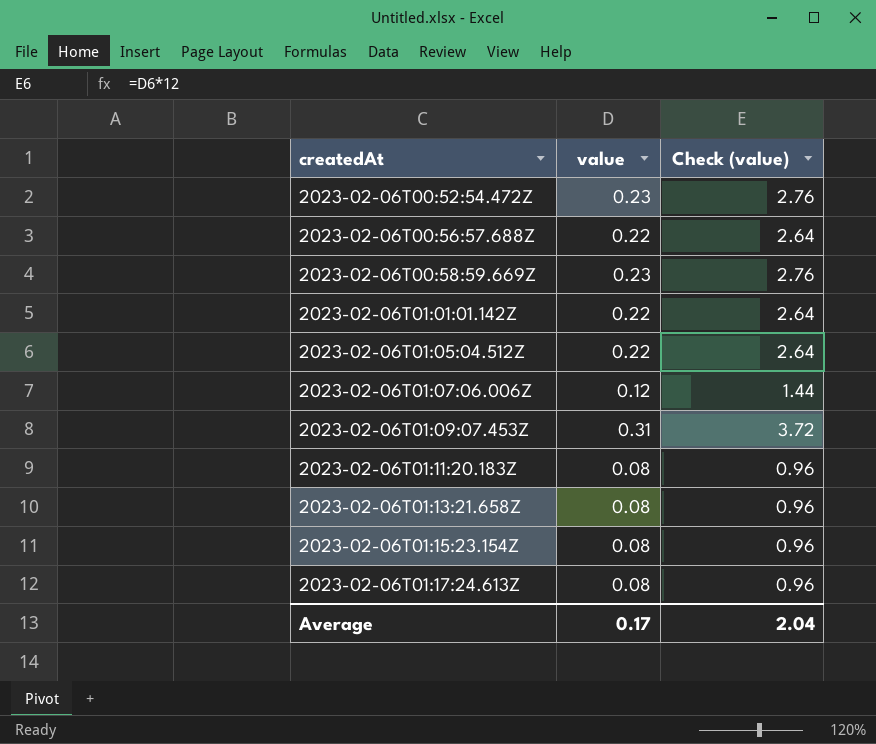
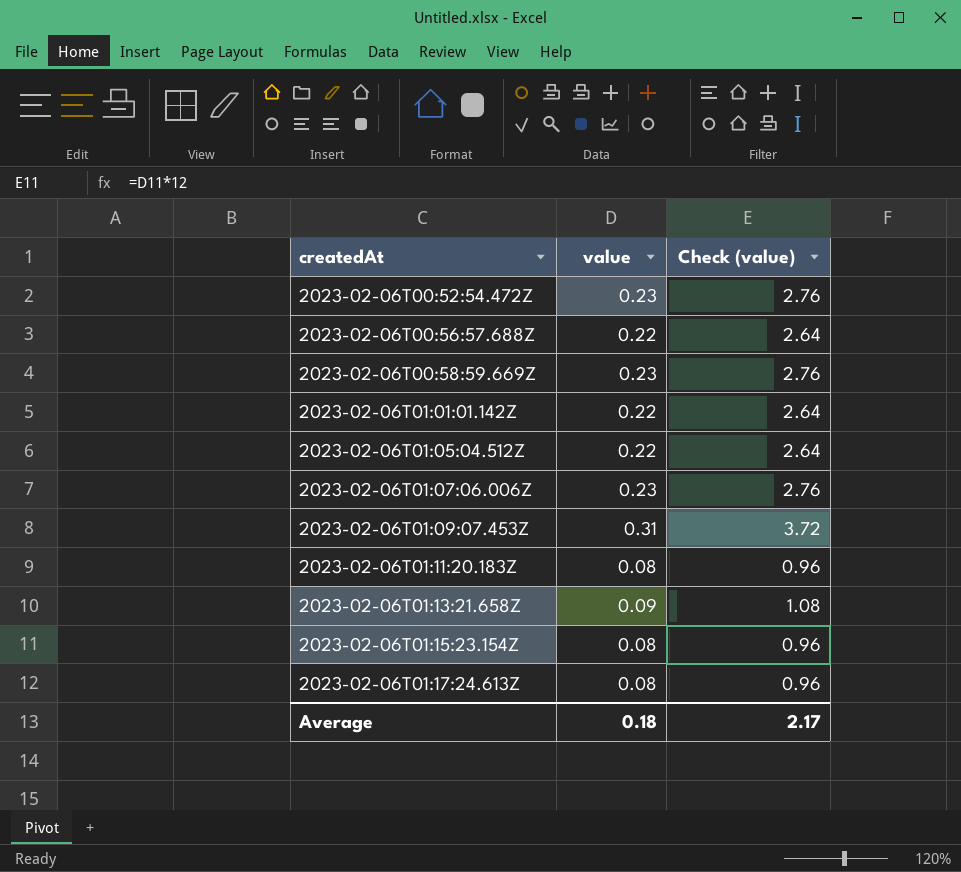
2023-02-06T01:07:06.006Z | value: 0.12 -> 0.23
2023-02-06T01:07:06.006Z | Check (value): 1.44 -> 2.76
2023-02-06T01:13:21.658Z | value: 0.08 -> 0.09
2023-02-06T01:13:21.658Z | Check (value): 0.96 -> 1.08
Average | value: 0.17 -> 0.18
Average | Check (value): 2.04 -> 2.17

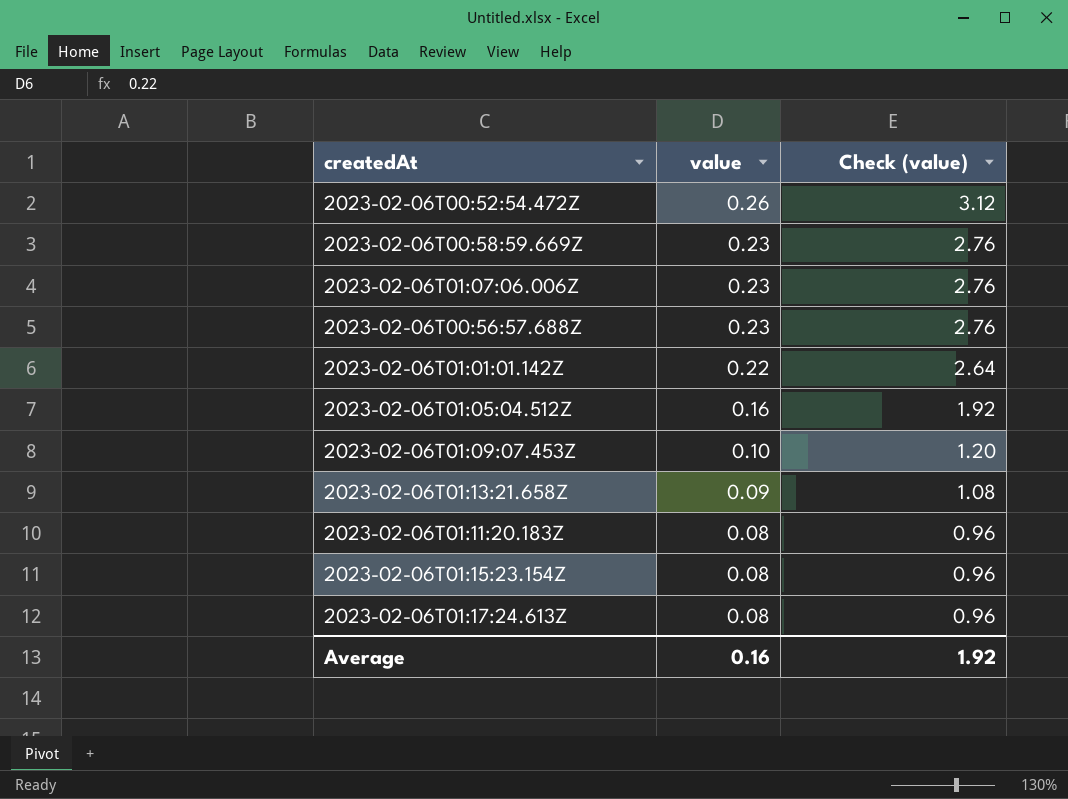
row order: createdAt ascending -> value descending
2023-02-06T00:52:54.472Z | value: 0.23 -> 0.26
2023-02-06T00:52:54.472Z | Check (value): 2.76 -> 3.12
2023-02-06T00:56:57.688Z | value: 0.22 -> 0.23
2023-02-06T00:56:57.688Z | Check (value): 2.64 -> 2.76
2023-02-06T01:05:04.512Z | value: 0.22 -> 0.16
2023-02-06T01:05:04.512Z | Check (value): 2.64 -> 1.92
2023-02-06T01:09:07.453Z | value: 0.31 -> 0.10
2023-02-06T01:09:07.453Z | Check (value): 3.72 -> 1.20
Average | value: 0.18 -> 0.16
Average | Check (value): 2.17 -> 1.92

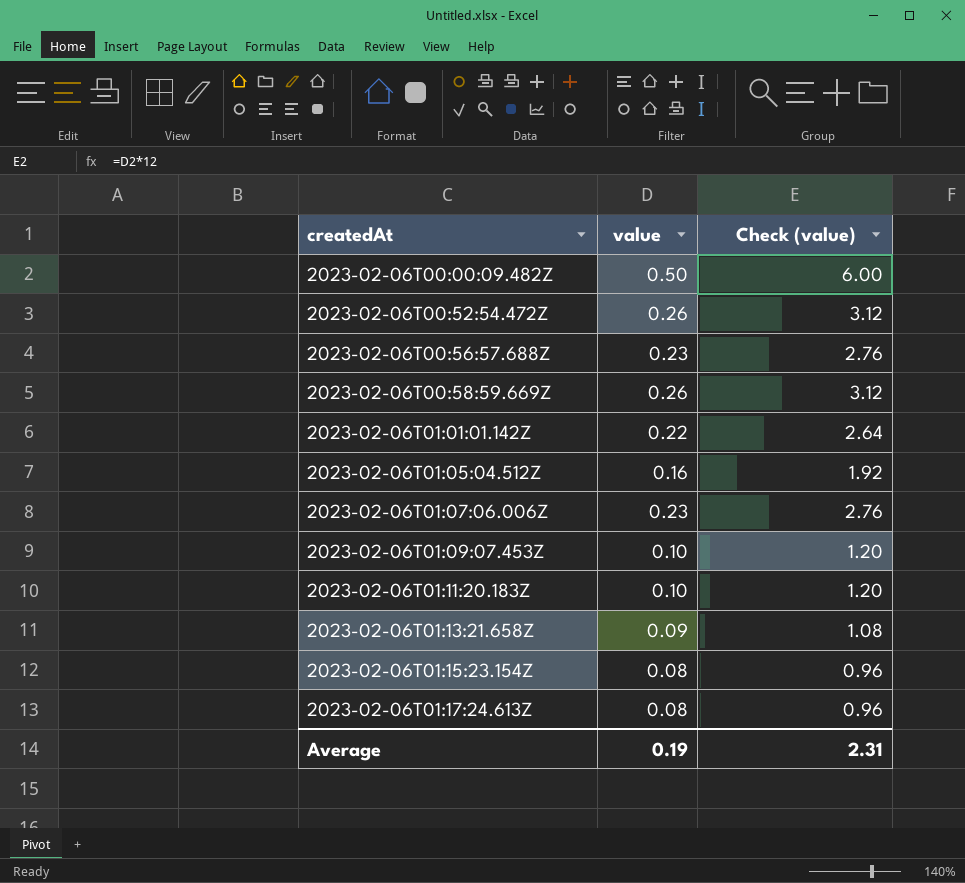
row order: value descending -> createdAt ascending
row 2023-02-06T00:00:09.482Z: none -> 0.50 | 6.00
2023-02-06T00:58:59.669Z | value: 0.23 -> 0.26
2023-02-06T00:58:59.669Z | Check (value): 2.76 -> 3.12
2023-02-06T01:11:20.183Z | value: 0.08 -> 0.10
2023-02-06T01:11:20.183Z | Check (value): 0.96 -> 1.20
Average | value: 0.16 -> 0.19
Average | Check (value): 1.92 -> 2.31

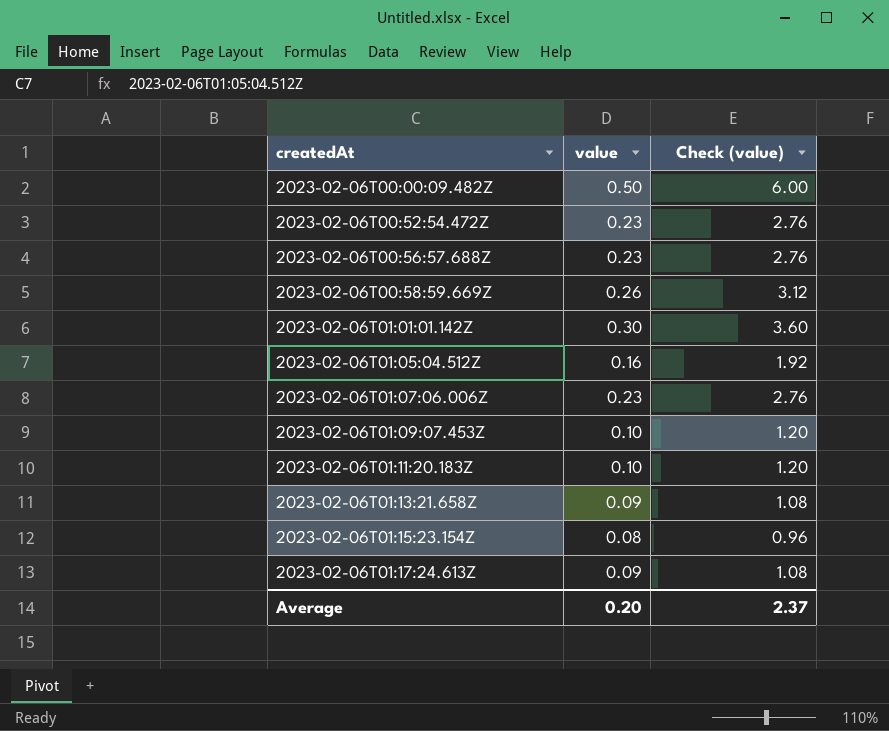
2023-02-06T00:52:54.472Z | value: 0.26 -> 0.23
2023-02-06T00:52:54.472Z | Check (value): 3.12 -> 2.76
2023-02-06T01:01:01.142Z | value: 0.22 -> 0.30
2023-02-06T01:01:01.142Z | Check (value): 2.64 -> 3.60
2023-02-06T01:17:24.613Z | value: 0.08 -> 0.09
2023-02-06T01:17:24.613Z | Check (value): 0.96 -> 1.08
Average | value: 0.19 -> 0.20
Average | Check (value): 2.31 -> 2.37

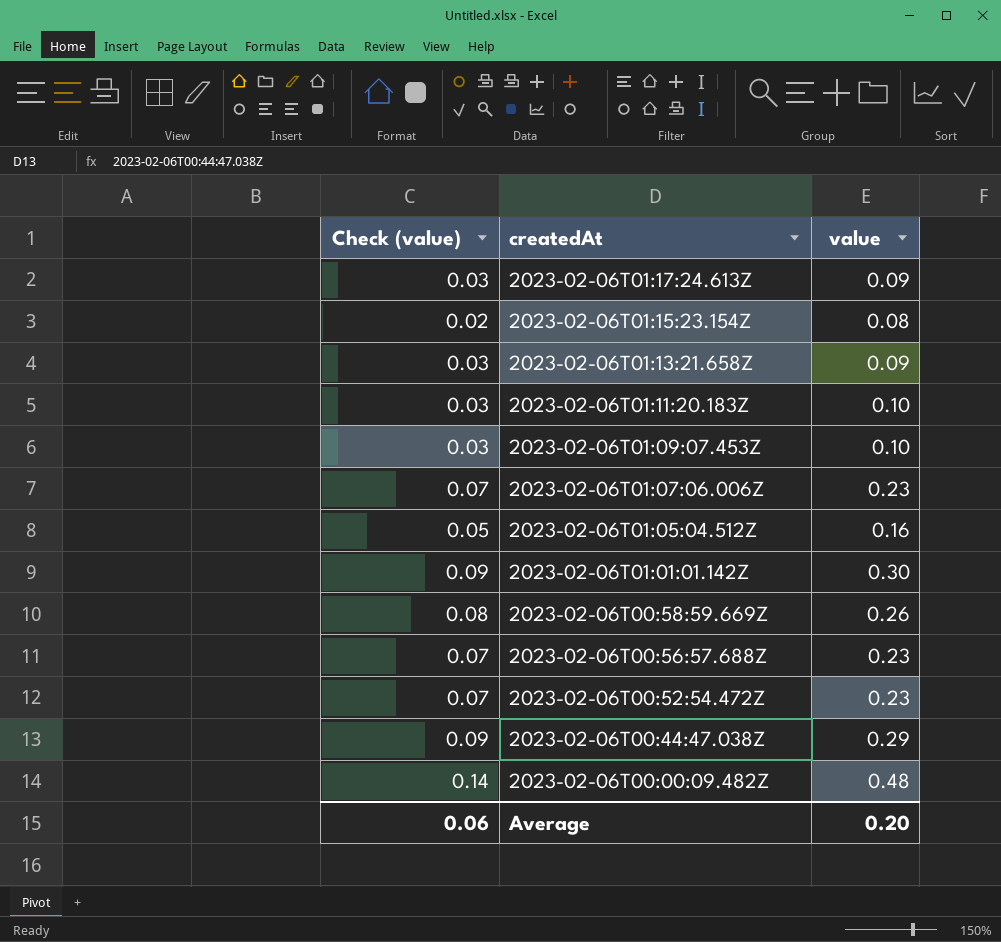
row order: createdAt ascending -> createdAt descending
column Check (value) | formula: [value] * 12 -> [value] * 0.3
column Check (value) | position: 3 -> 1
row 2023-02-06T00:44:47.038Z: none -> 0.09 | 0.29
2023-02-06T00:00:09.482Z | value: 0.50 -> 0.48
Average | Check (value): 2.37 -> 0.06

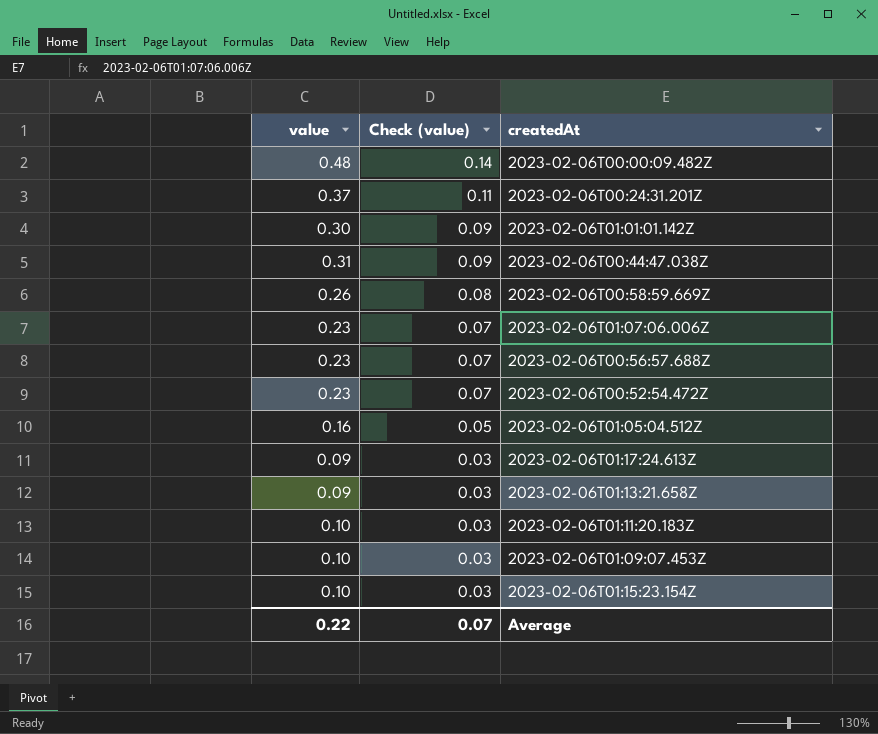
row order: createdAt descending -> Check (value) descending
column value | position: 3 -> 1
row 2023-02-06T00:24:31.201Z: none -> 0.37 | 0.11
2023-02-06T00:44:47.038Z | value: 0.29 -> 0.31
2023-02-06T01:15:23.154Z | value: 0.08 -> 0.10
2023-02-06T01:15:23.154Z | Check (value): 0.02 -> 0.03
Average | value: 0.20 -> 0.22
Average | Check (value): 0.06 -> 0.07

